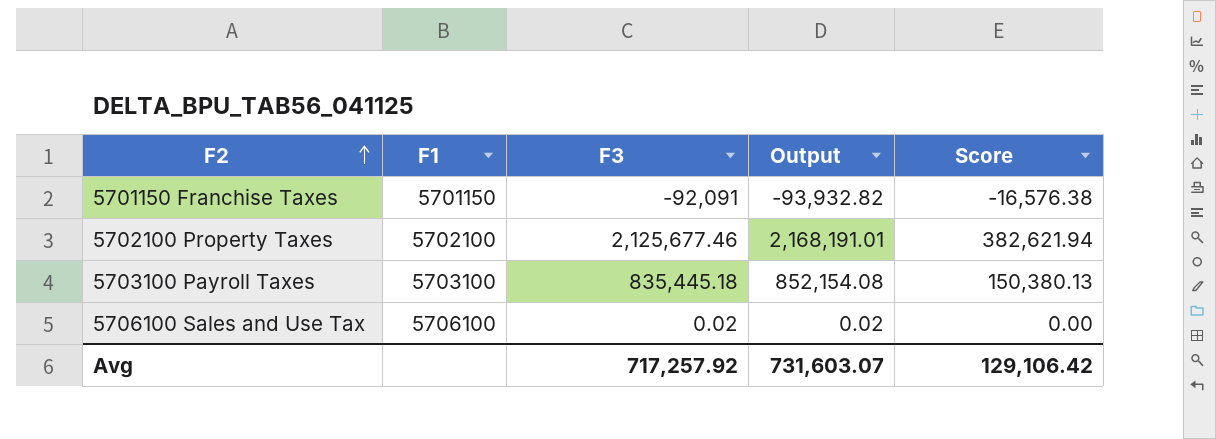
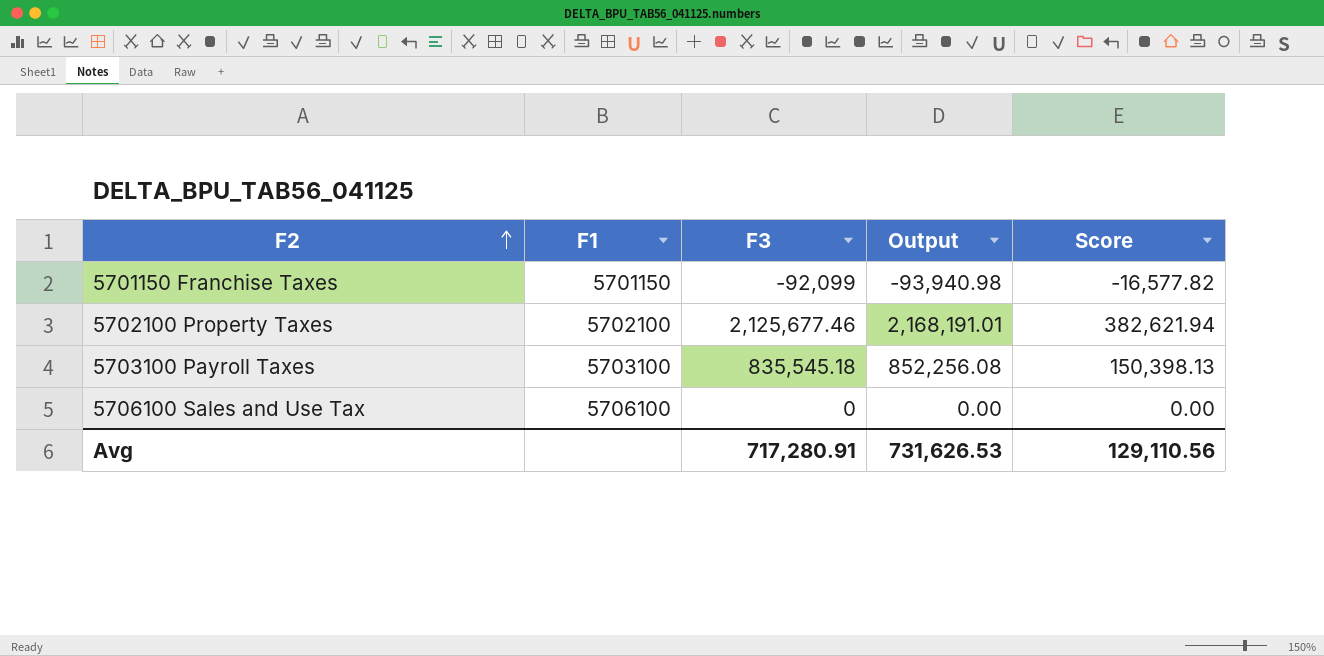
5701150 Franchise Taxes | F3: -92,091 -> -92,099
5701150 Franchise Taxes | Output: -93,932.82 -> -93,940.98
5701150 Franchise Taxes | Score: -16,576.38 -> -16,577.82
5703100 Payroll Taxes | F3: 835,445.18 -> 835,545.18
5703100 Payroll Taxes | Output: 852,154.08 -> 852,256.08
5703100 Payroll Taxes | Score: 150,380.13 -> 150,398.13
5706100 Sales and Use Tax | F3: 0.02 -> 0
5706100 Sales and Use Tax | Output: 0.02 -> 0.00
Avg | F3: 717,257.92 -> 717,280.91
Avg | Output: 731,603.07 -> 731,626.53
Avg | Score: 129,106.42 -> 129,110.56

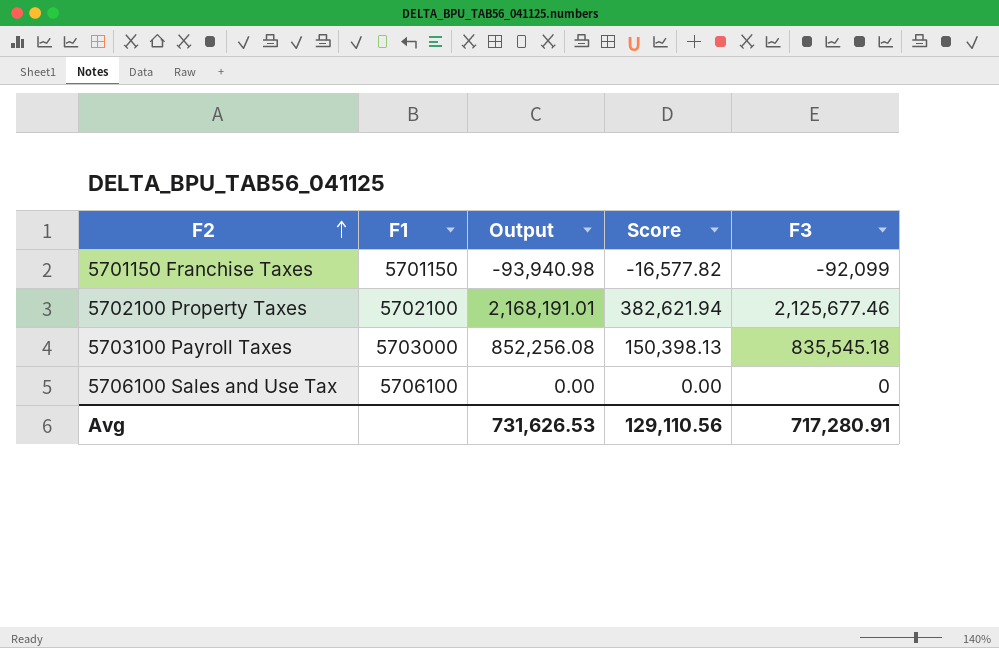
column F3 | position: 3 -> 5
5703100 Payroll Taxes | F1: 5703100 -> 5703000

